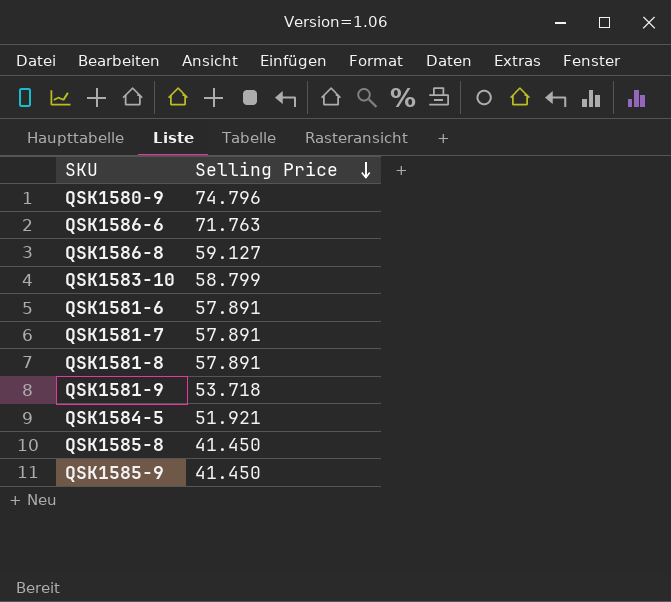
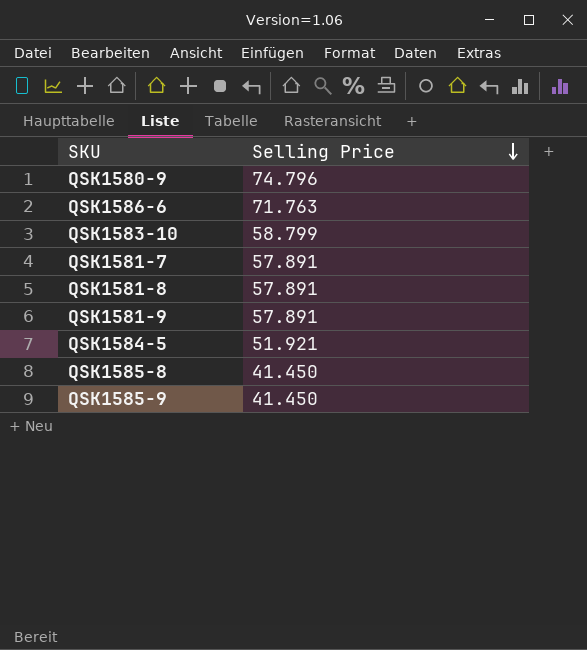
row QSK1586-8: 59.127 -> none
row QSK1581-6: 57.891 -> none
QSK1581-9 | Selling Price: 53.718 -> 57.891

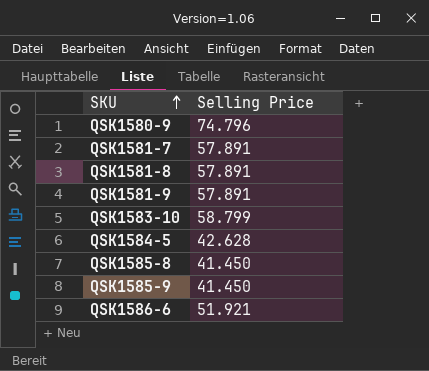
row order: Selling Price descending -> SKU ascending
QSK1584-5 | Selling Price: 51.921 -> 42.628
QSK1586-6 | Selling Price: 71.763 -> 51.921

